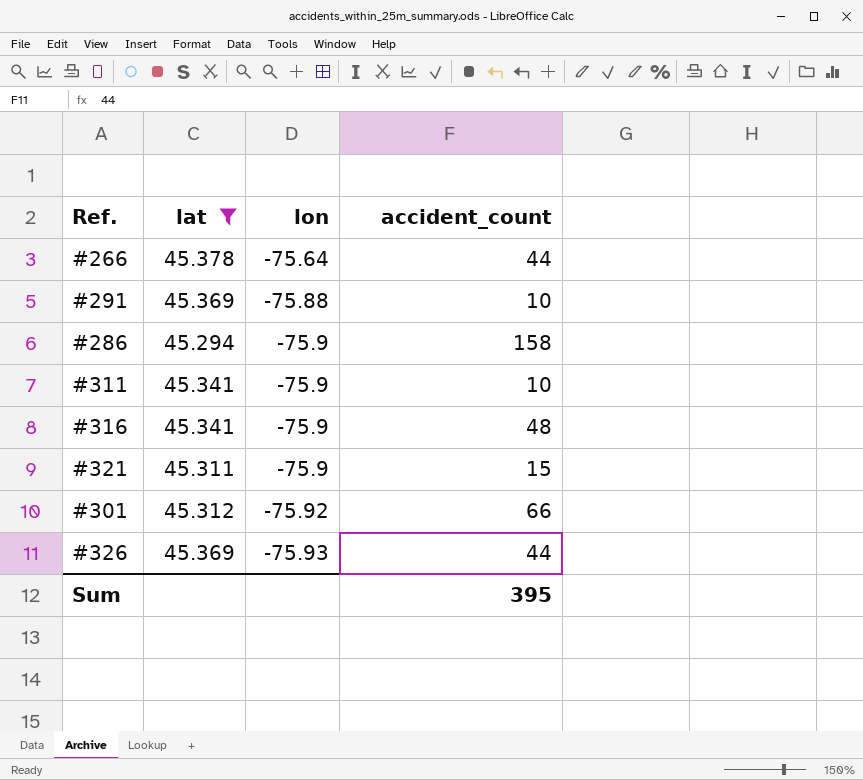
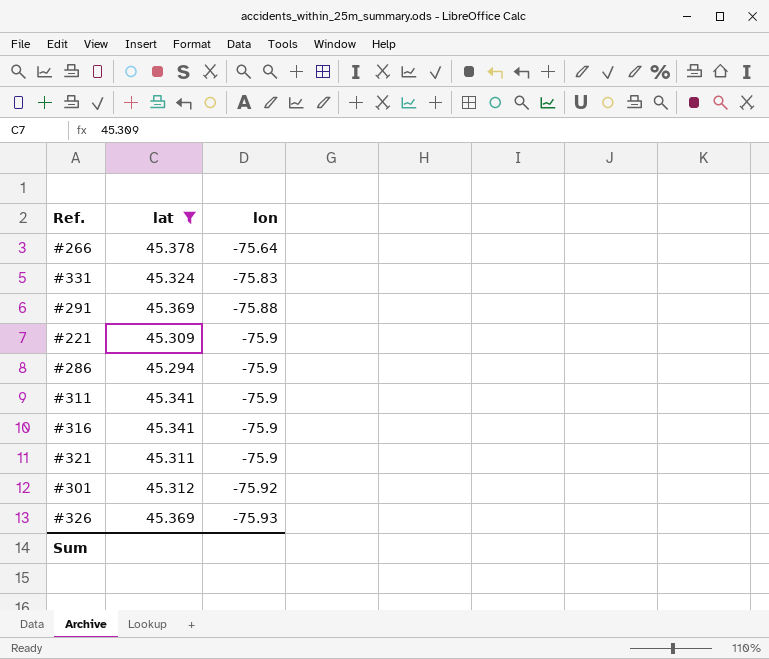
column accident_count | position: 4 -> none
row #331: none -> 45.324 | -75.83
row #221: none -> 45.309 | -75.9

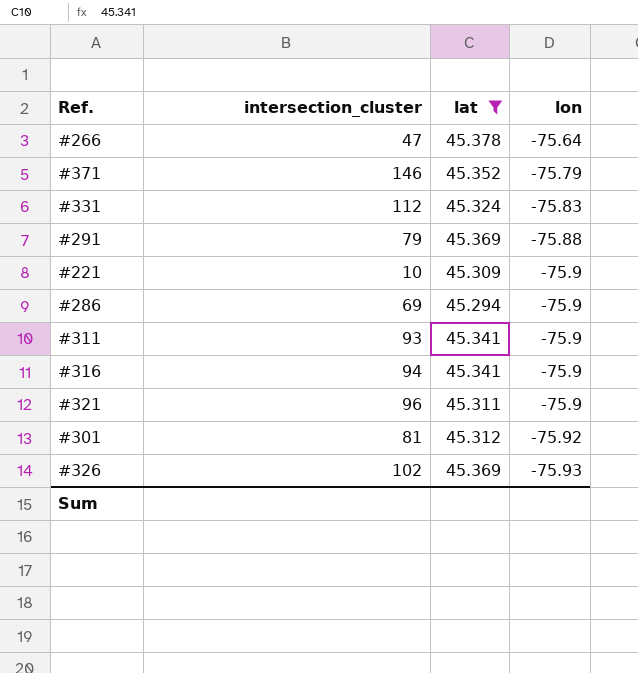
column intersection_cluster | position: none -> 2
row #371: none -> 146 | 45.352 | -75.79

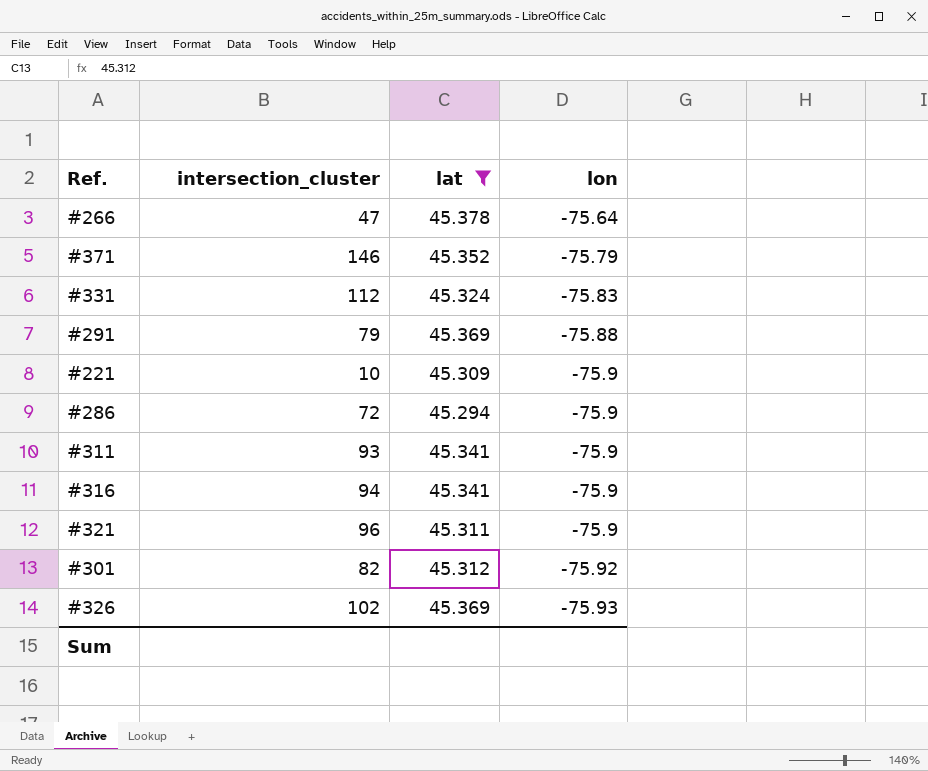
#286 | intersection_cluster: 69 -> 72
#301 | intersection_cluster: 81 -> 82

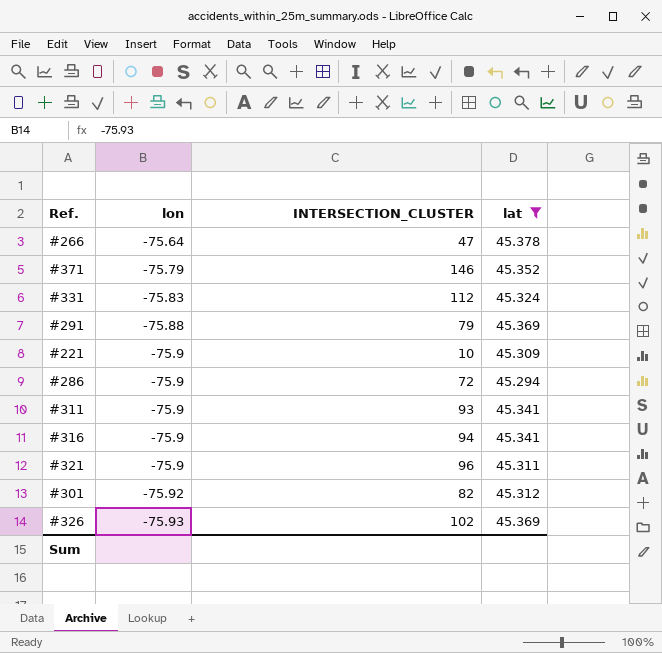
column lon | position: 4 -> 2
column name: intersection_cluster -> INTERSECTION_CLUSTER

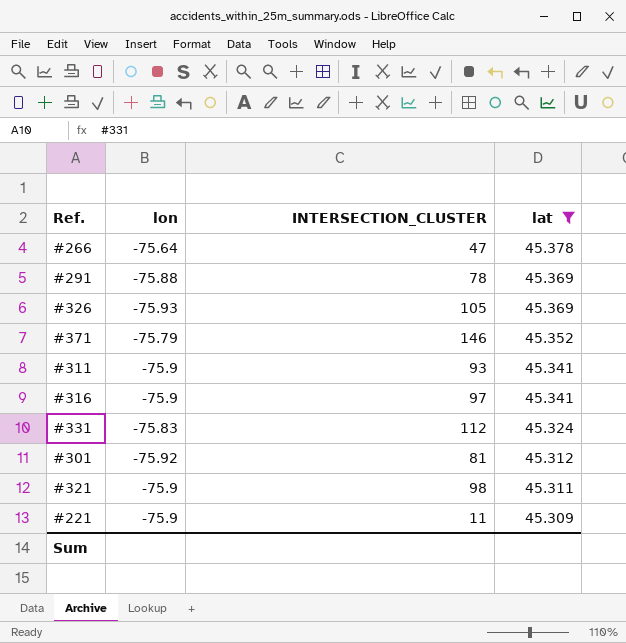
row order: lon descending -> lat descending
row #286: -75.9 | 72 | 45.294 -> none
#291 | INTERSECTION_CLUSTER: 79 -> 78
#326 | INTERSECTION_CLUSTER: 102 -> 105
#316 | INTERSECTION_CLUSTER: 94 -> 97
#301 | INTERSECTION_CLUSTER: 82 -> 81
#321 | INTERSECTION_CLUSTER: 96 -> 98
#221 | INTERSECTION_CLUSTER: 10 -> 11

